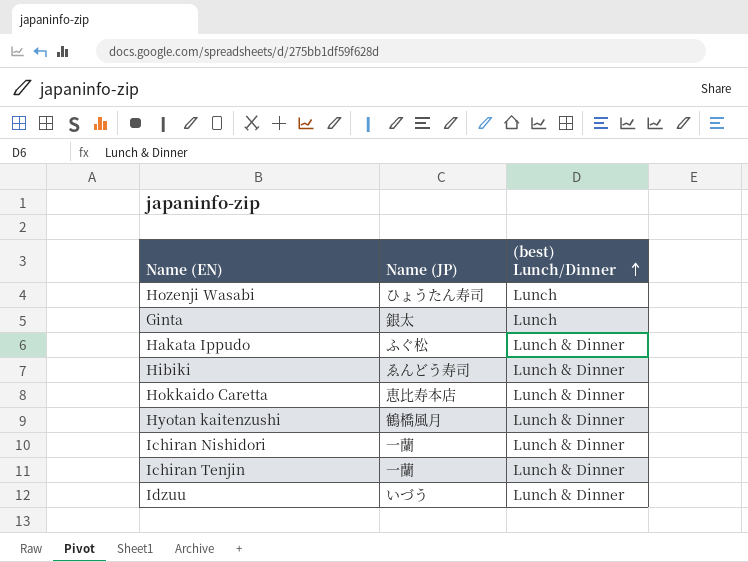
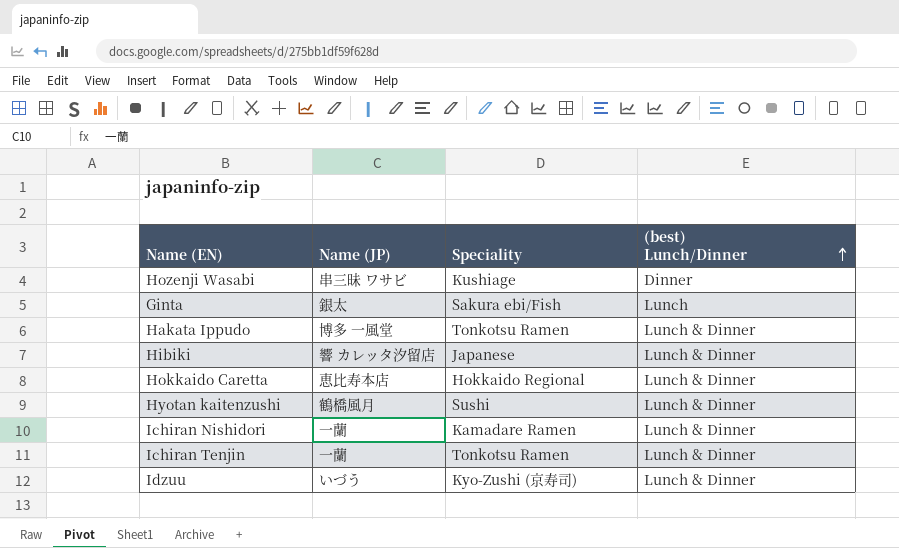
column Speciality | position: none -> 3
Hozenji Wasabi | Name (JP): ひょうたん寿司 -> 串三昧 ワサビ
Hozenji Wasabi | (best) Lunch/Dinner: Lunch -> Dinner
Hakata Ippudo | Name (JP): ふぐ松 -> 博多 一風堂
Hibiki | Name (JP): ゑんどう寿司 -> 響 カレッタ汐留店

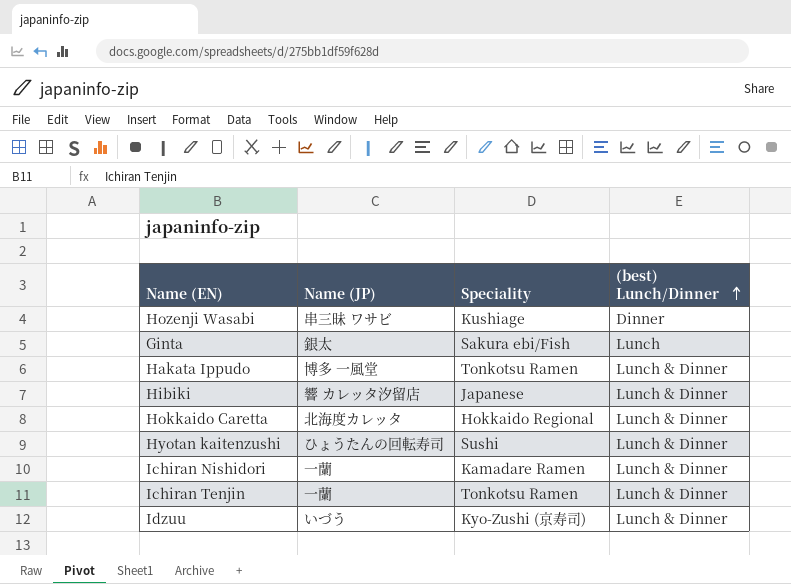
Hokkaido Caretta | Name (JP): 恵比寿本店 -> 北海度カレッタ
Hyotan kaitenzushi | Name (JP): 鶴橋風月 -> ひょうたんの回転寿司

